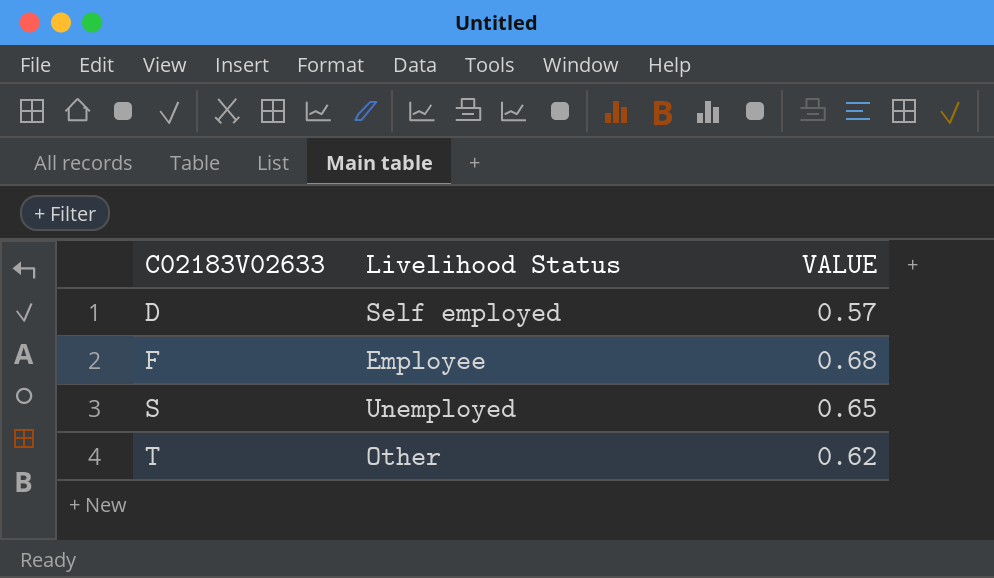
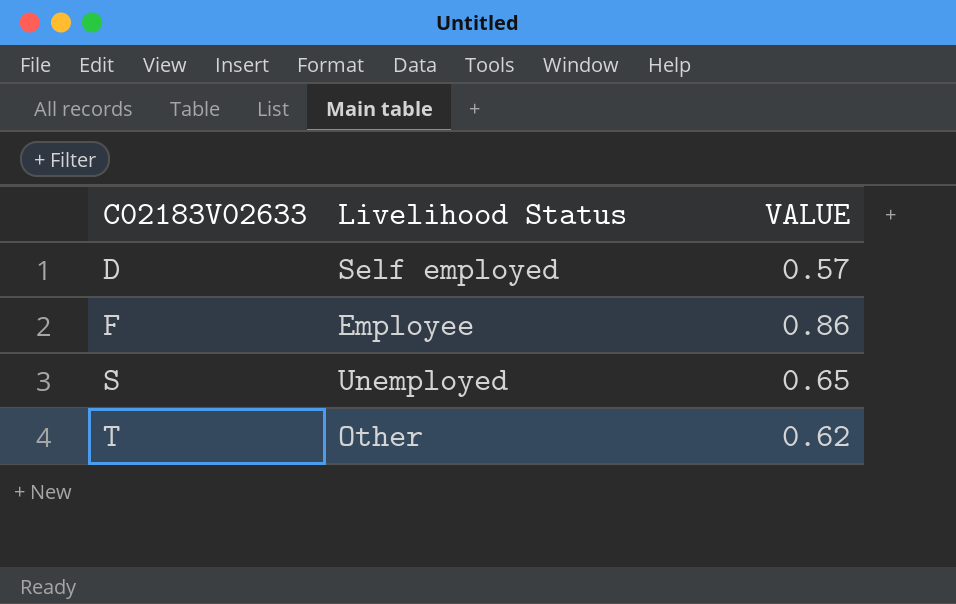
F | VALUE: 0.68 -> 0.86

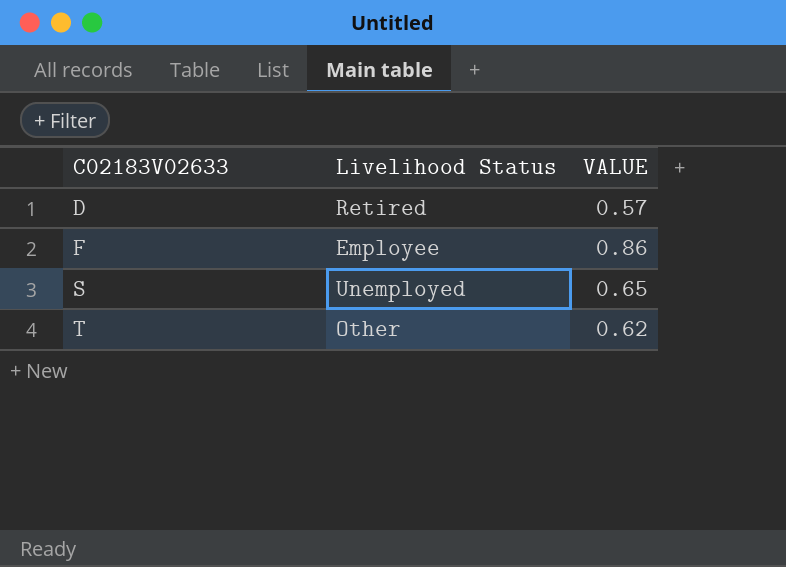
D | Livelihood Status: Self employed -> Retired

